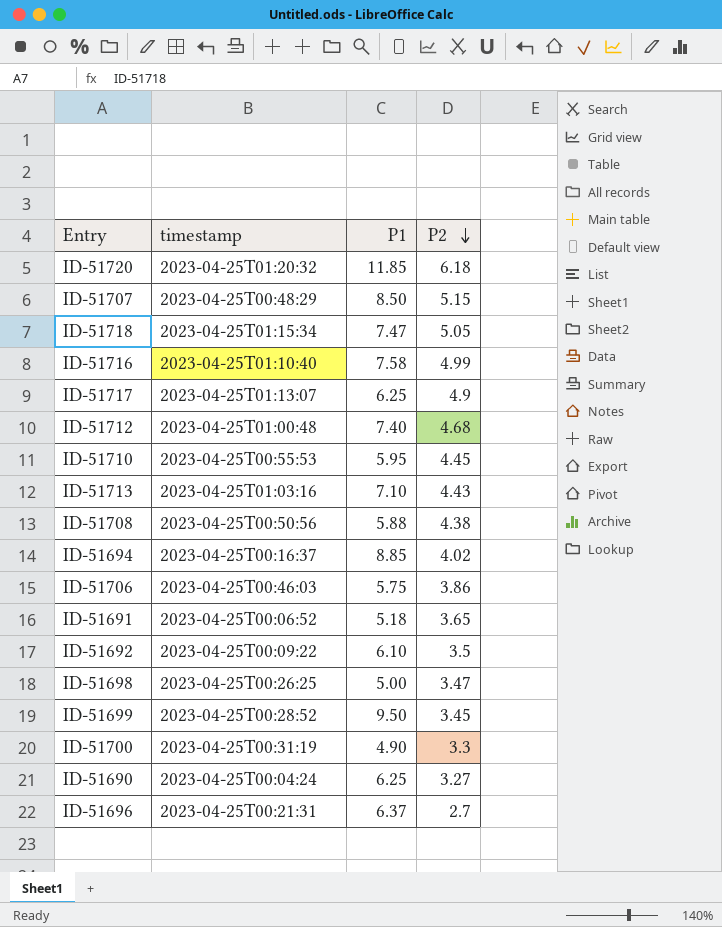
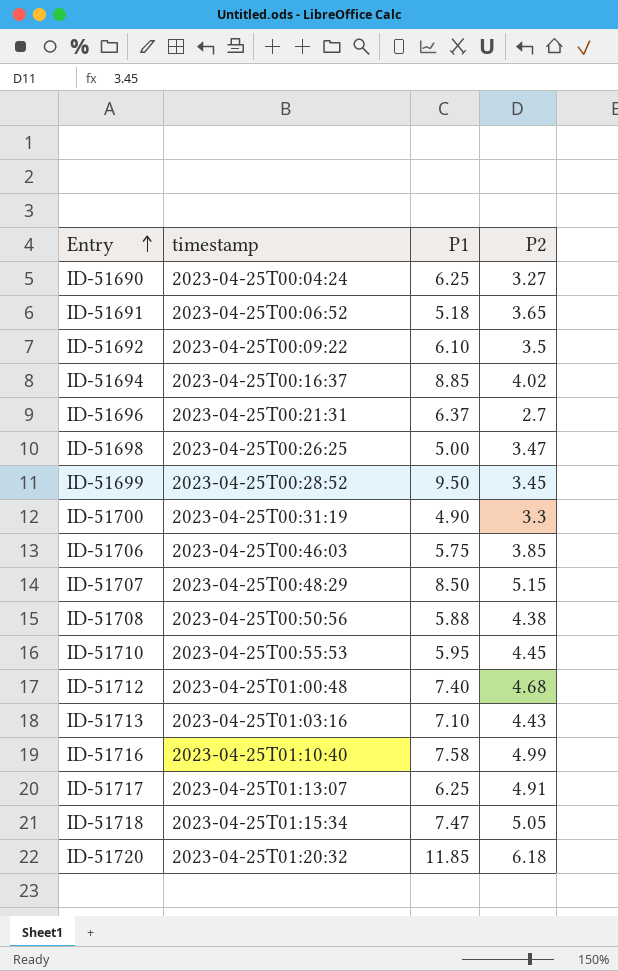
row order: P2 descending -> Entry ascending
ID-51706 | P2: 3.86 -> 3.85
ID-51717 | P2: 4.9 -> 4.91

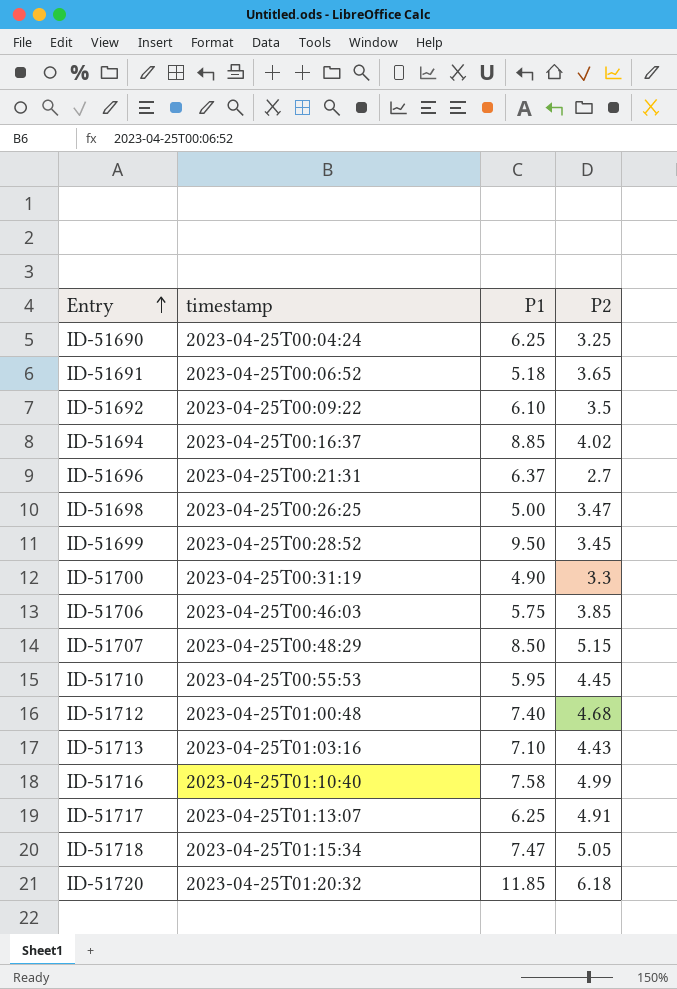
row ID-51708: 2023-04-25T00:50:56 | 5.88 | 4.38 -> none
ID-51690 | P2: 3.27 -> 3.25

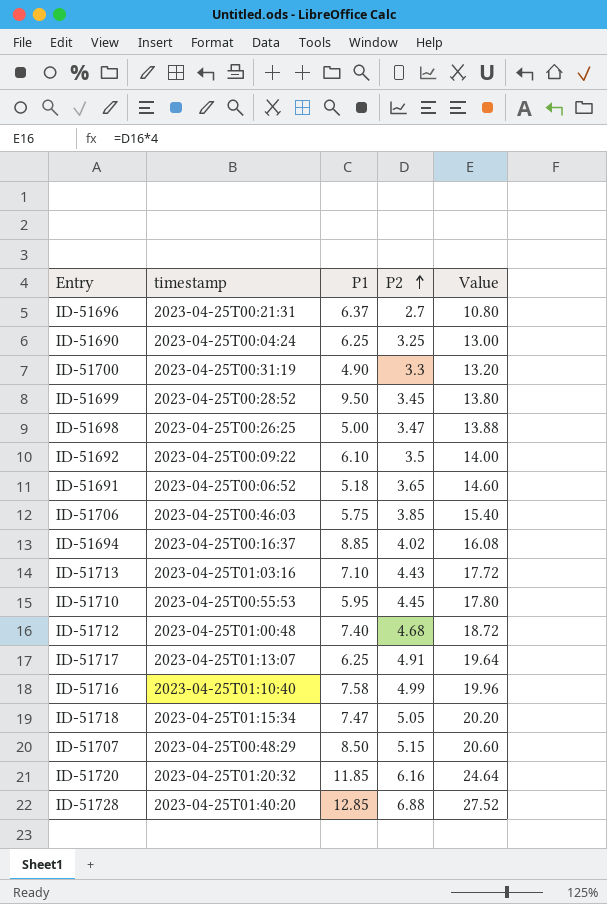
row order: Entry ascending -> P2 ascending
column Value | formula: none -> [P2] * 4
ID-51720 | P2: 6.18 -> 6.16
row ID-51728: none -> 2023-04-25T01:40:20 | 12.85 | 6.88 | 27.52

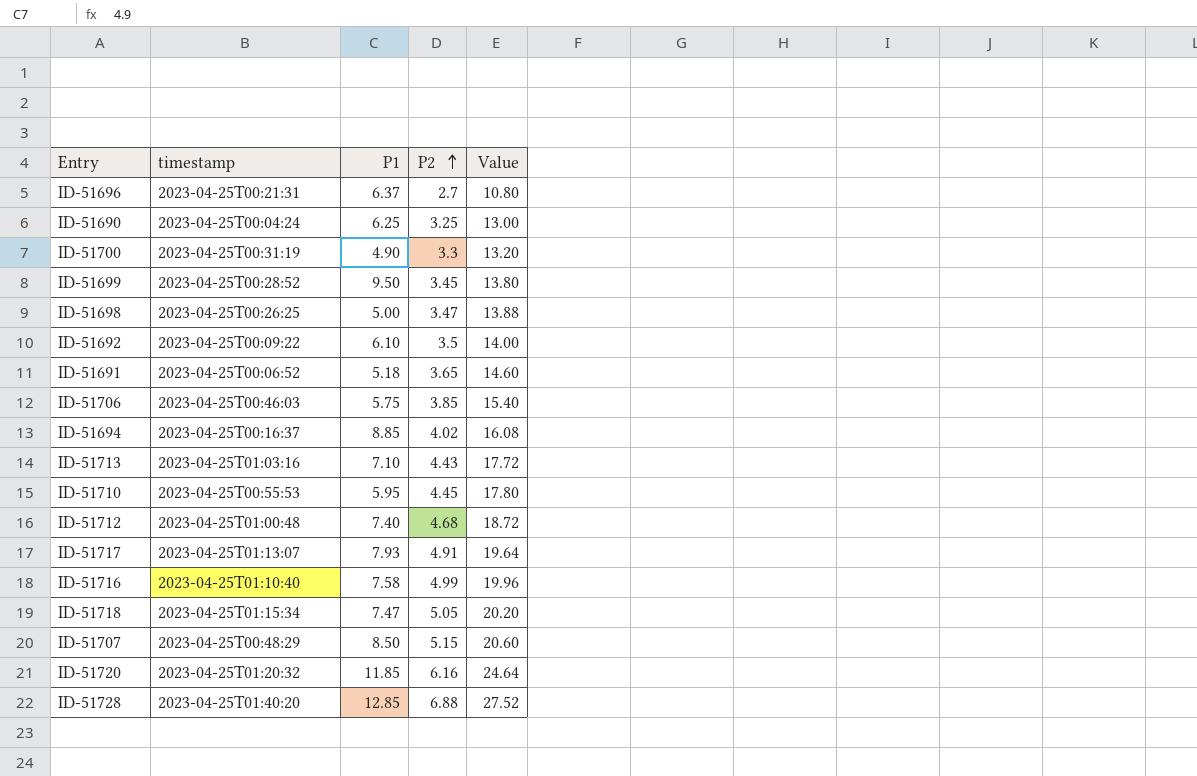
ID-51717 | P1: 6.25 -> 7.93

